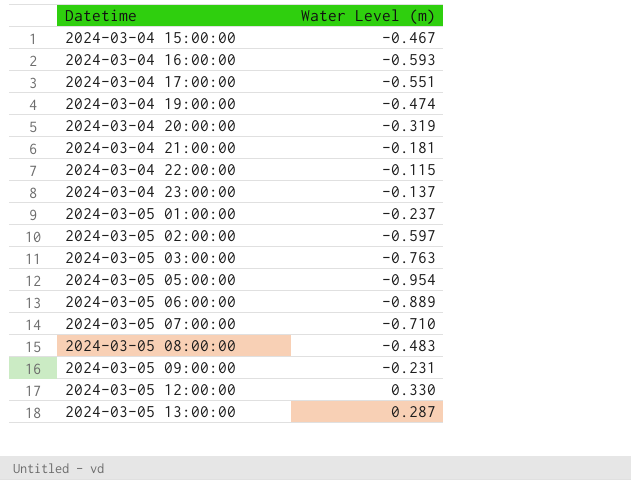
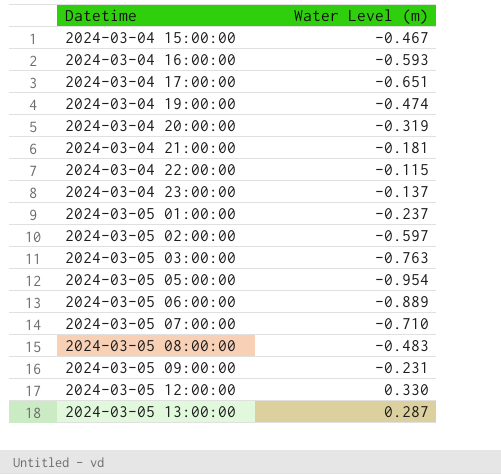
2024-03-04 17:00:00 | Water Level (m): -0.551 -> -0.651

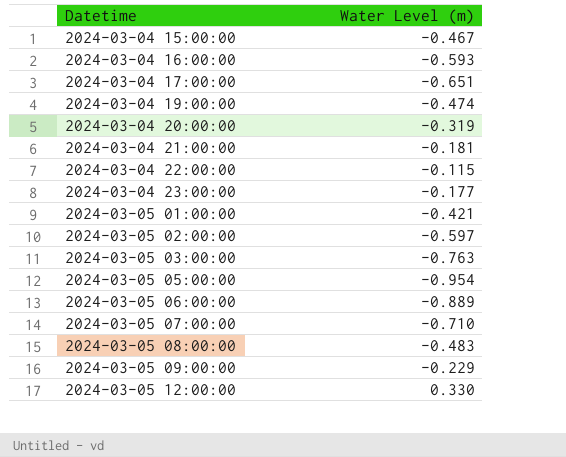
row 2024-03-05 13:00:00: 0.287 -> none
2024-03-04 23:00:00 | Water Level (m): -0.137 -> -0.177
2024-03-05 01:00:00 | Water Level (m): -0.237 -> -0.421
2024-03-05 09:00:00 | Water Level (m): -0.231 -> -0.229

